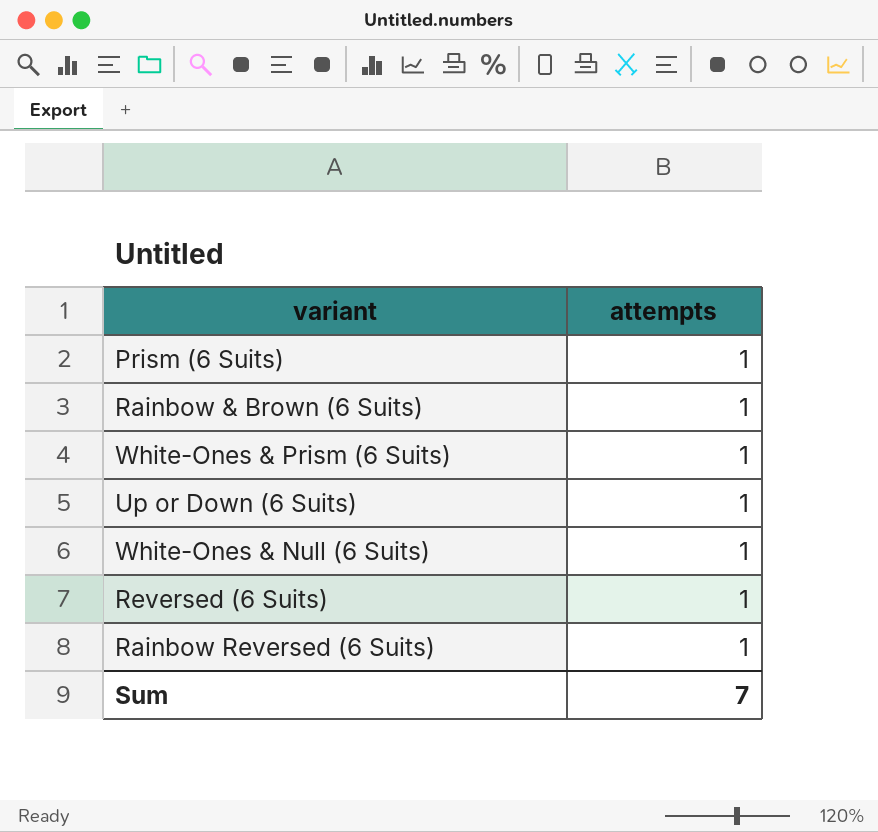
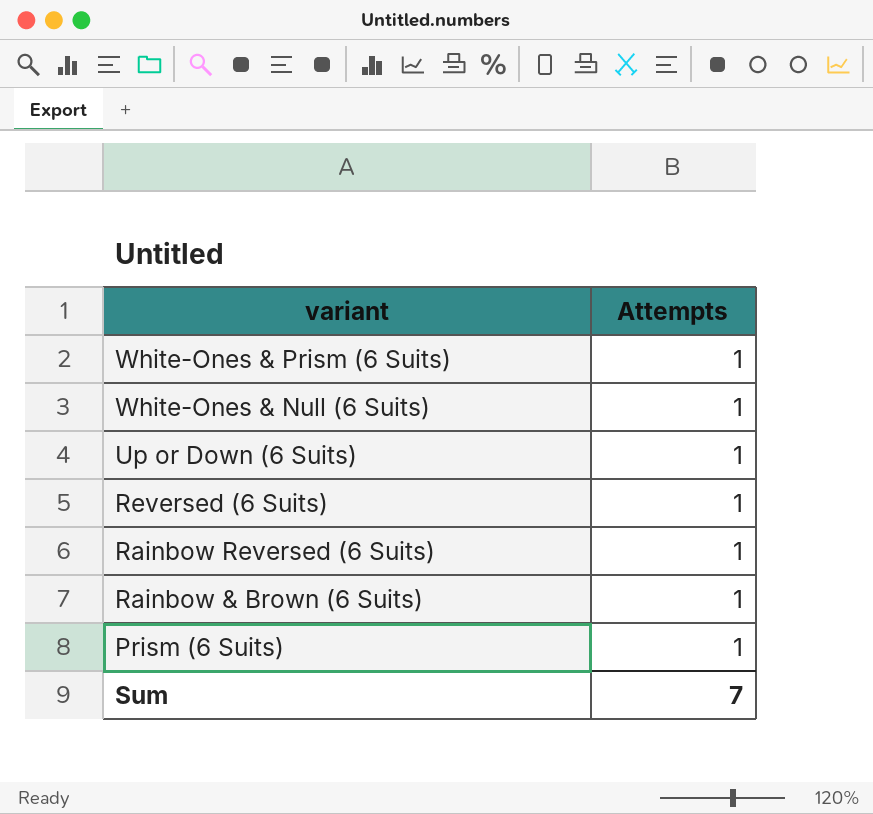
row order: none -> variant descending
column name: attempts -> Attempts

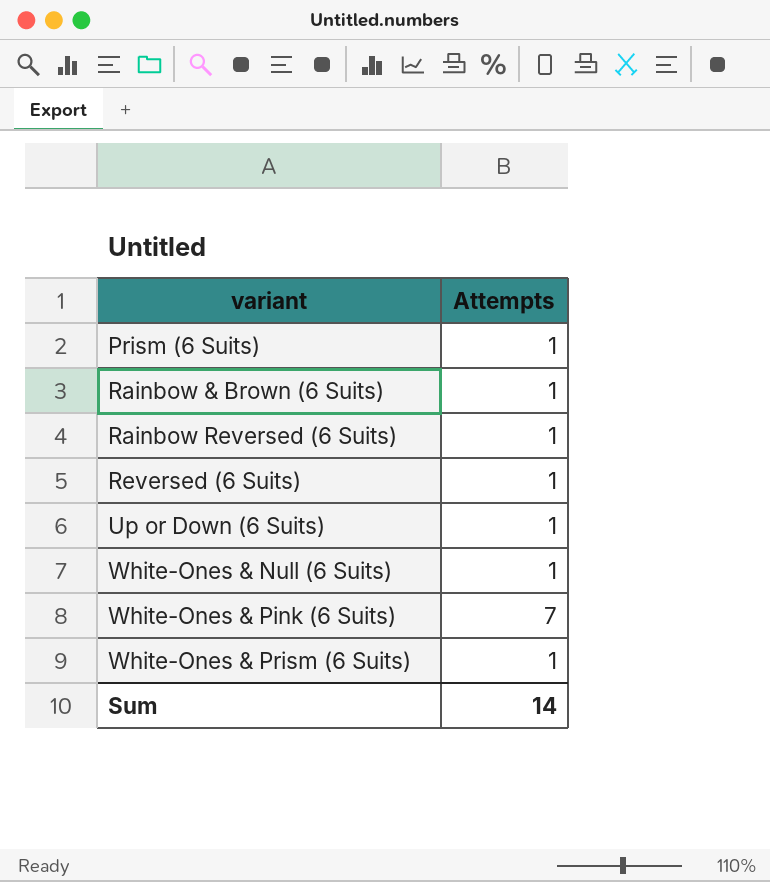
row order: variant descending -> variant ascending
row White-Ones & Pink (6 Suits): none -> 7
Sum | Attempts: 7 -> 14

